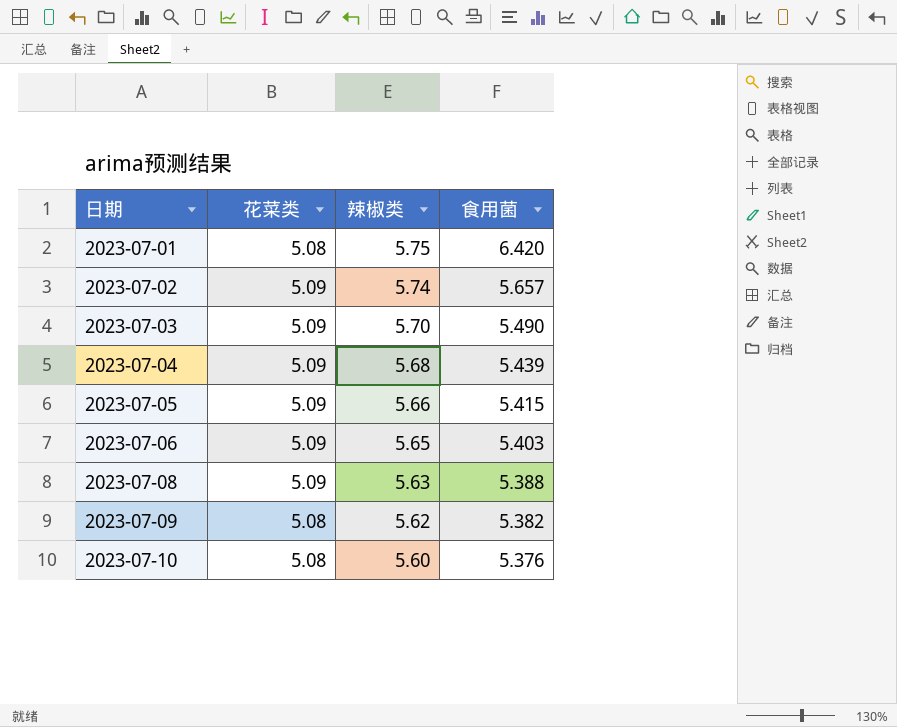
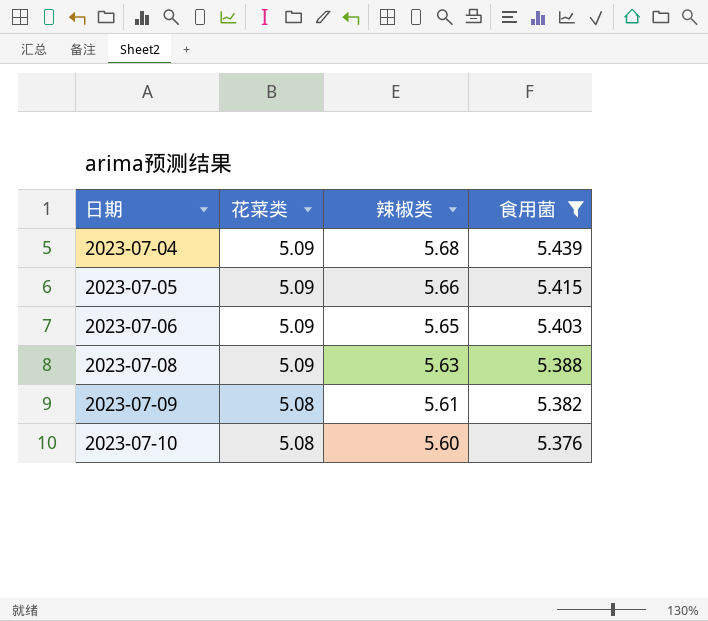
filter: none -> 食用菌 <= 5.439
2023-07-09 | 辣椒类: 5.62 -> 5.61

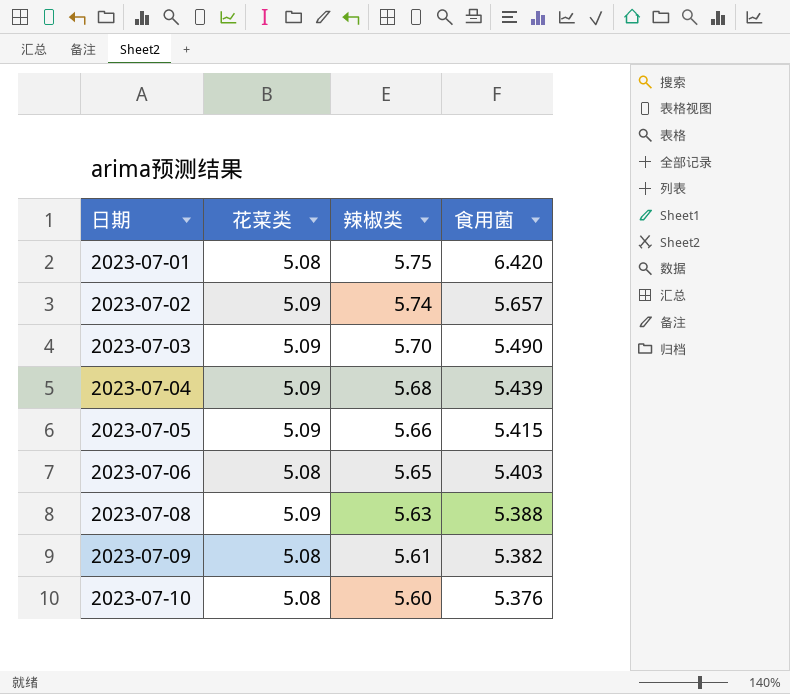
filter: 食用菌 <= 5.439 -> none
2023-07-06 | 花菜类: 5.09 -> 5.08

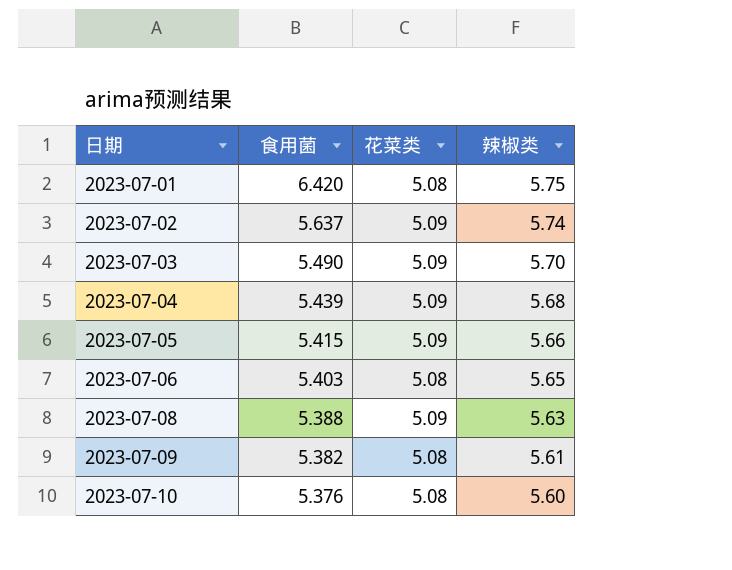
column 食用菌 | position: 4 -> 2
2023-07-02 | 食用菌: 5.657 -> 5.637

